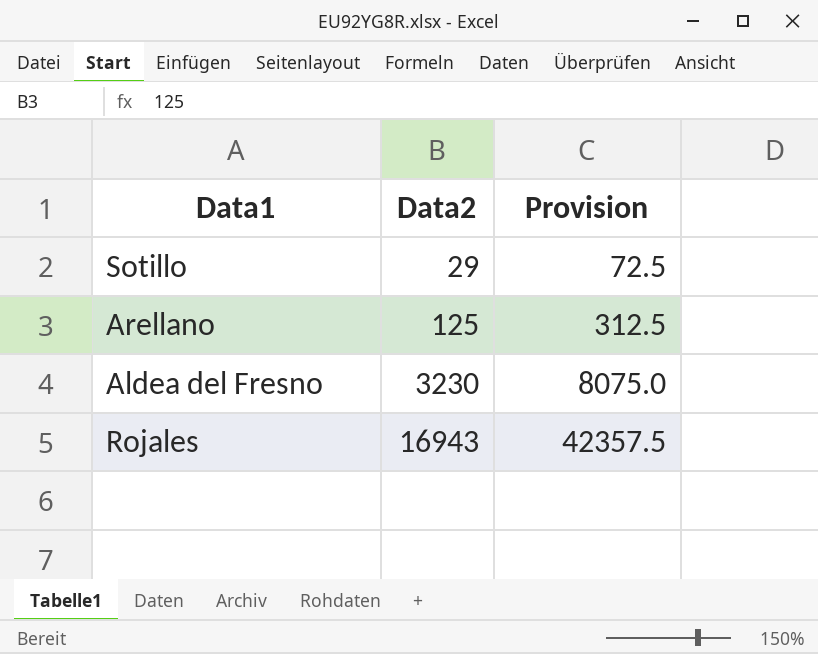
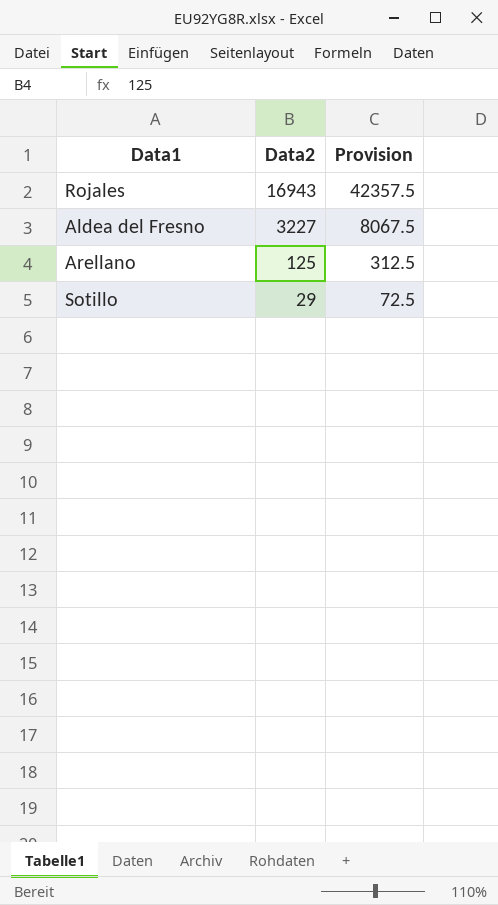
row order: Data2 ascending -> Data2 descending
Aldea del Fresno | Data2: 3230 -> 3227
Aldea del Fresno | Provision: 8075.0 -> 8067.5

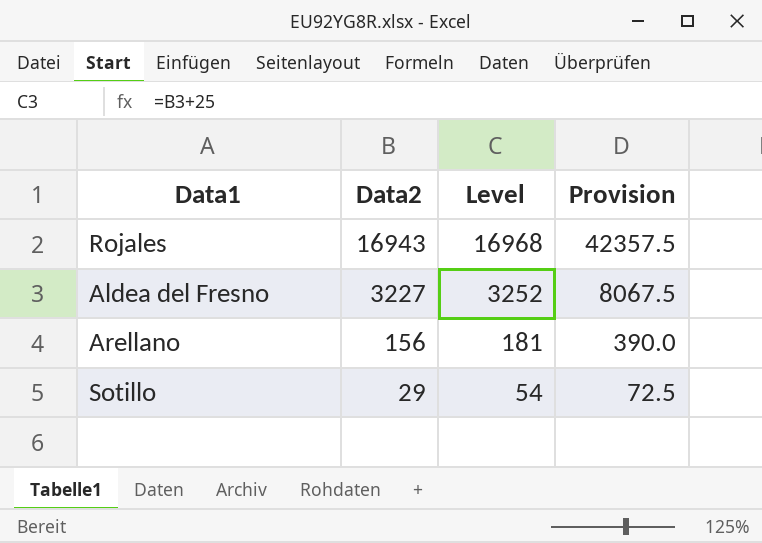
column Level | formula: none -> [Data2] + 25
Arellano | Data2: 125 -> 156
Arellano | Provision: 312.5 -> 390.0

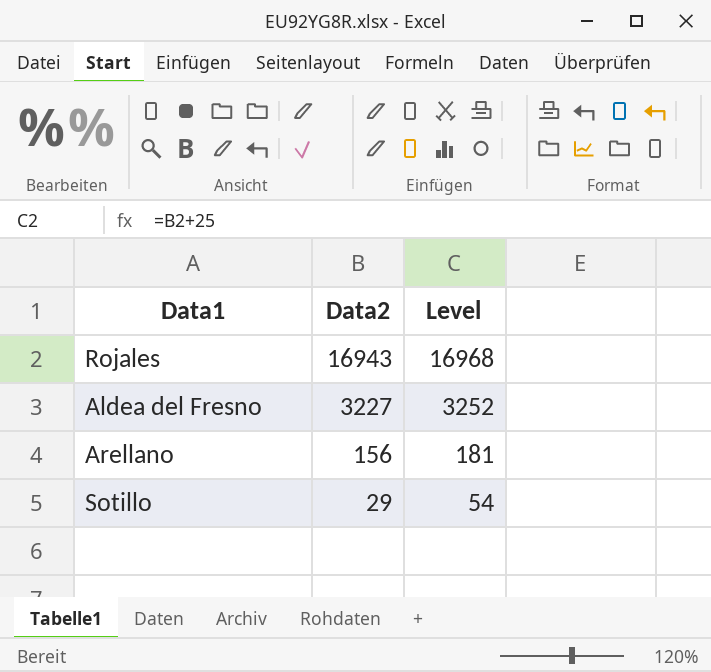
column Provision | formula: [Data2] * 2.5 -> none

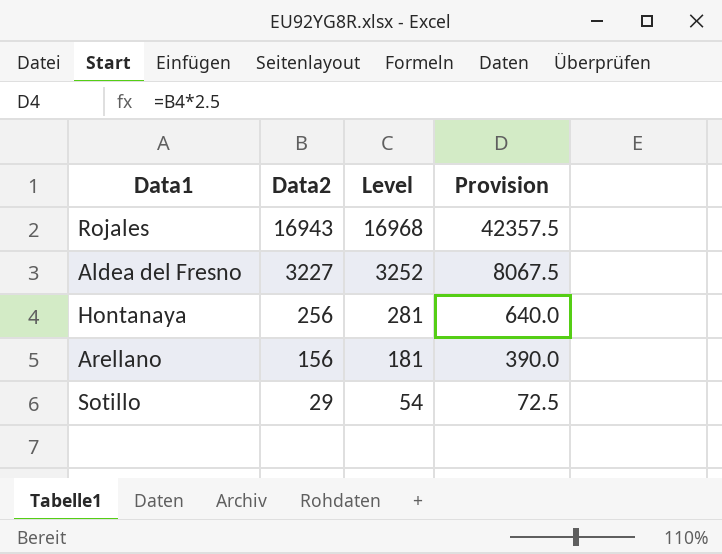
column Provision | formula: none -> [Data2] * 2.5
row Hontanaya: none -> 256 | 281 | 640.0

